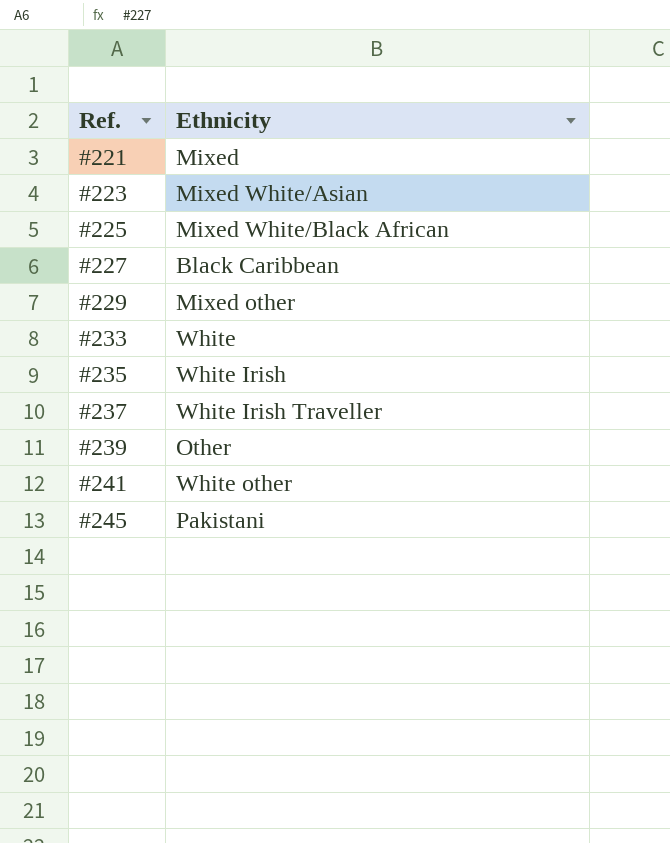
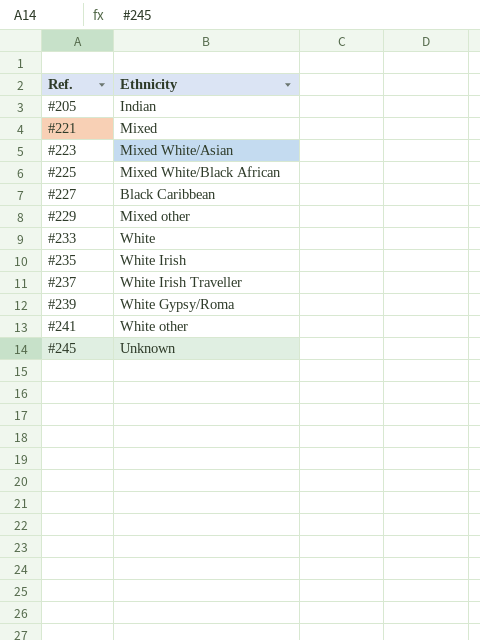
row #205: none -> Indian
#239 | Ethnicity: Other -> White Gypsy/Roma
#245 | Ethnicity: Pakistani -> Unknown

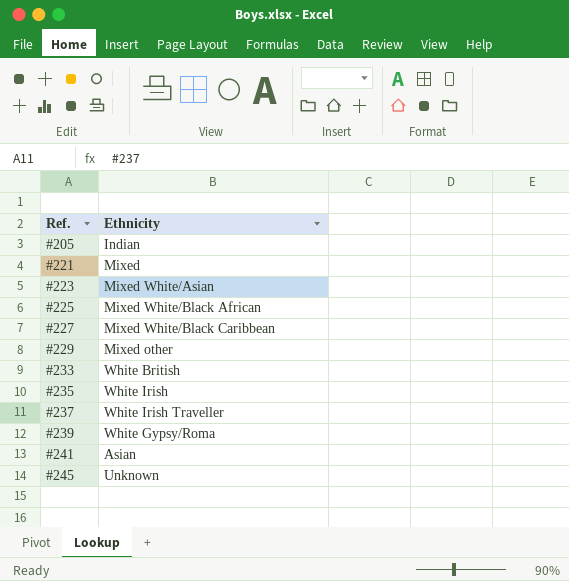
#227 | Ethnicity: Black Caribbean -> Mixed White/Black Caribbean
#233 | Ethnicity: White -> White British
#241 | Ethnicity: White other -> Asian

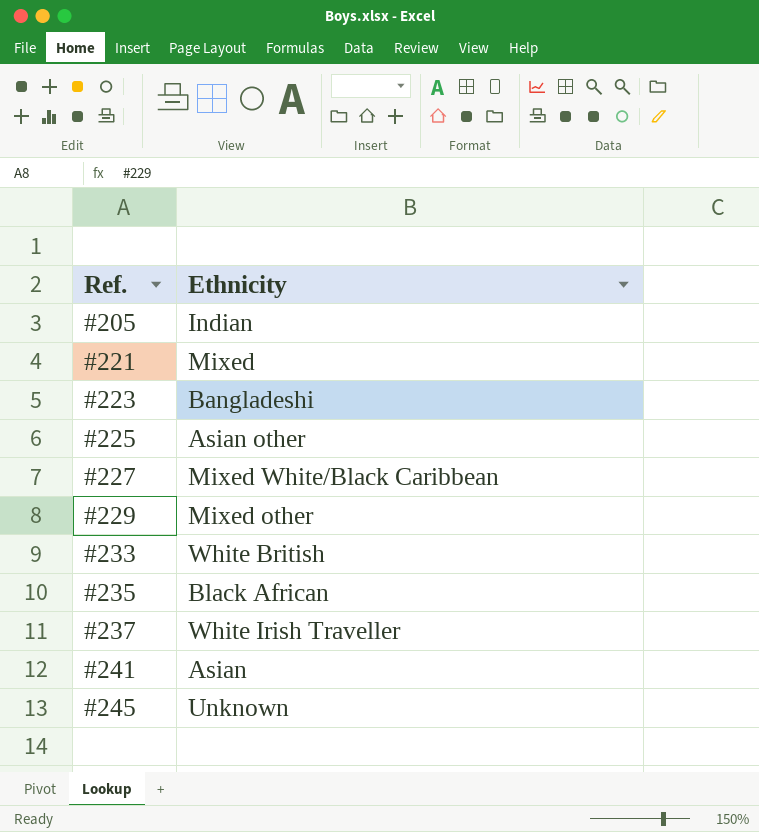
row #239: White Gypsy/Roma -> none
#223 | Ethnicity: Mixed White/Asian -> Bangladeshi
#225 | Ethnicity: Mixed White/Black African -> Asian other
#235 | Ethnicity: White Irish -> Black African

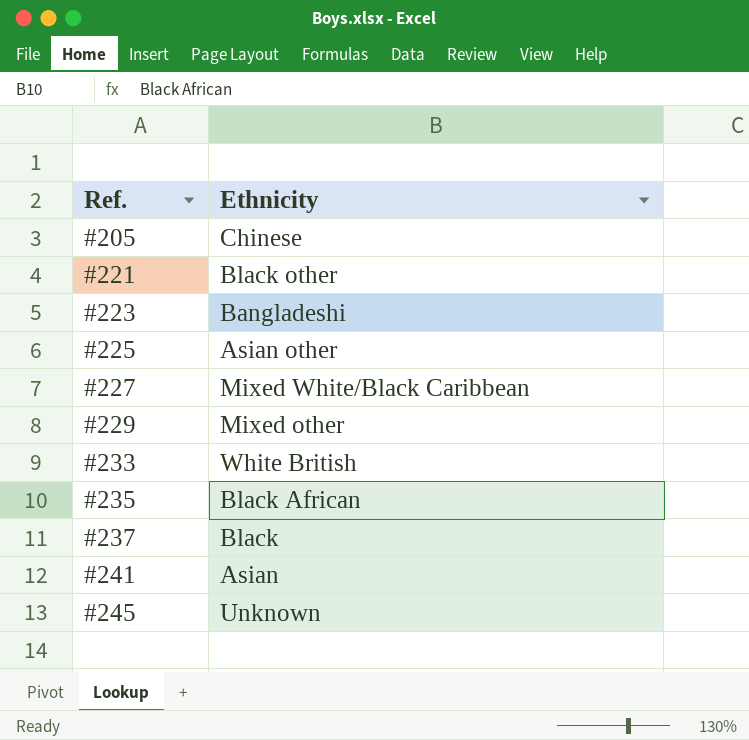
#205 | Ethnicity: Indian -> Chinese
#221 | Ethnicity: Mixed -> Black other
#237 | Ethnicity: White Irish Traveller -> Black

